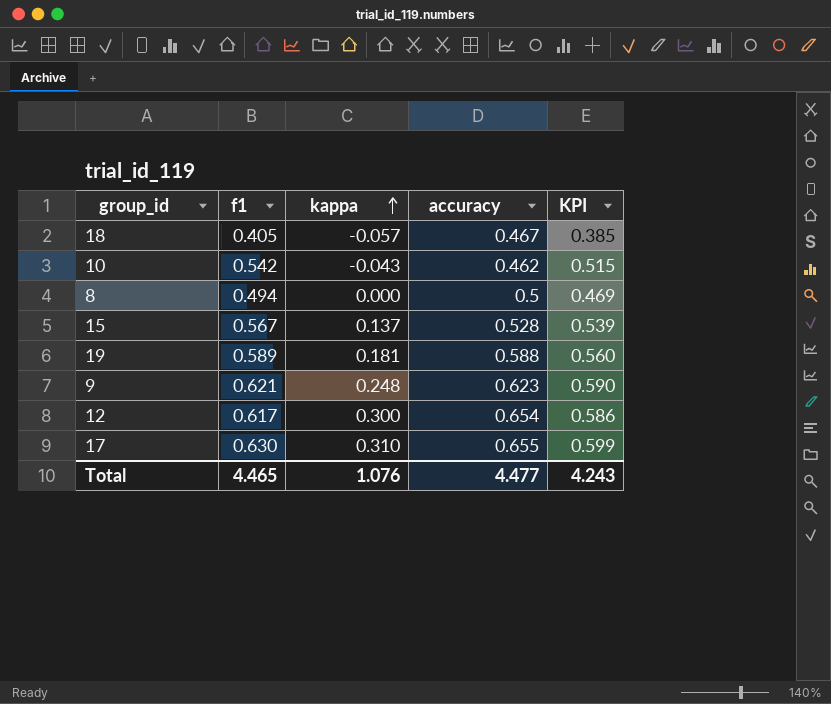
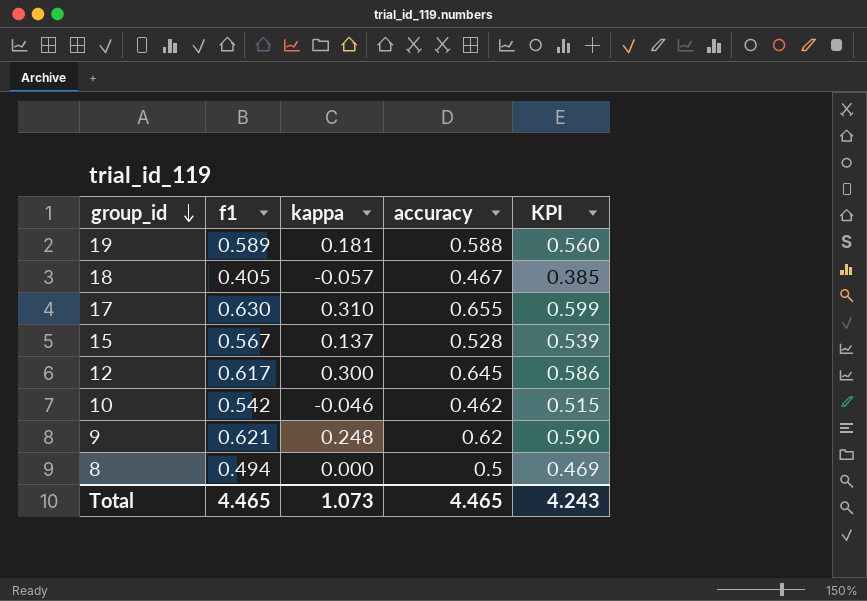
row order: kappa ascending -> group_id descending
12 | accuracy: 0.654 -> 0.645
10 | kappa: -0.043 -> -0.046
9 | accuracy: 0.623 -> 0.62
Total | kappa: 1.076 -> 1.073
Total | accuracy: 4.477 -> 4.465

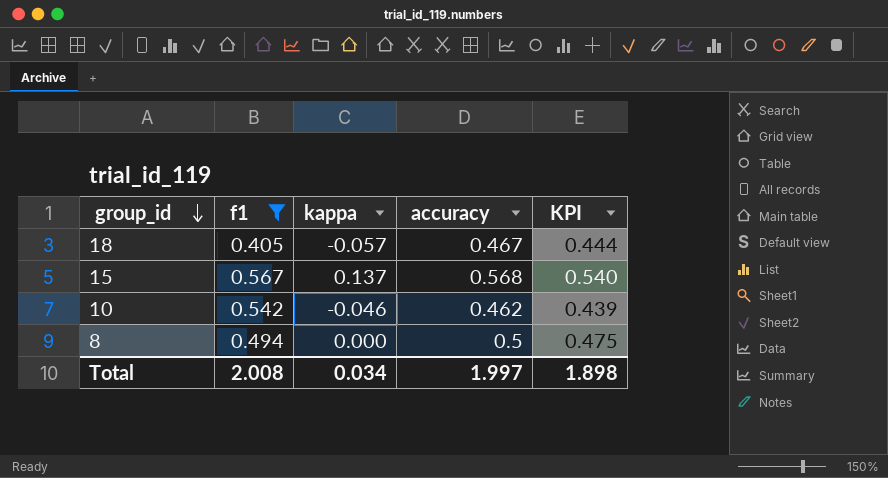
filter: none -> f1 <= 0.567
column KPI | formula: [f1] * 0.95 -> [accuracy] * 0.95
15 | accuracy: 0.528 -> 0.568
Total | f1: 4.465 -> 2.008
Total | kappa: 1.073 -> 0.034
Total | accuracy: 4.465 -> 1.997
Total | KPI: 4.243 -> 1.898

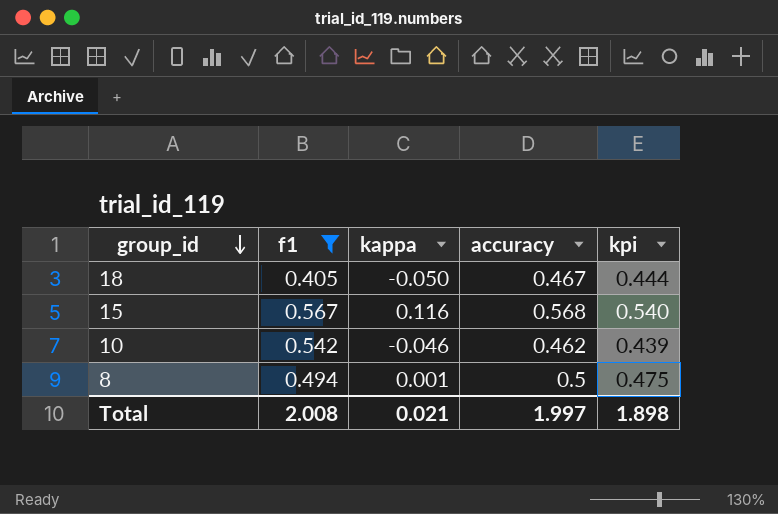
column name: KPI -> kpi
18 | kappa: -0.057 -> -0.050
15 | kappa: 0.137 -> 0.116
8 | kappa: 0.000 -> 0.001
Total | kappa: 0.034 -> 0.021

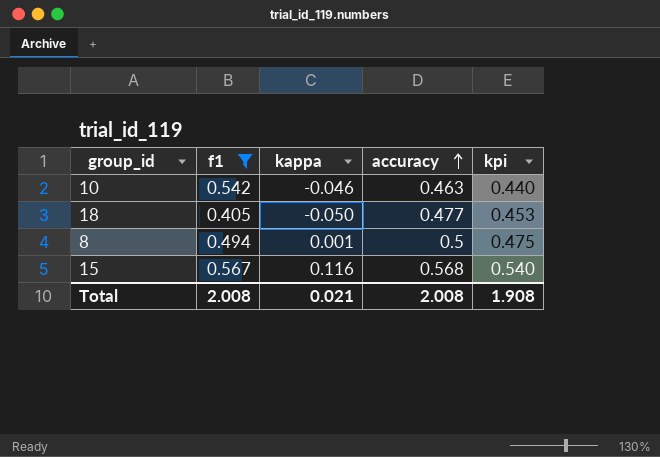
row order: group_id descending -> accuracy ascending
10 | accuracy: 0.462 -> 0.463
10 | kpi: 0.439 -> 0.440
18 | accuracy: 0.467 -> 0.477
18 | kpi: 0.444 -> 0.453
Total | accuracy: 1.997 -> 2.008
Total | kpi: 1.898 -> 1.908

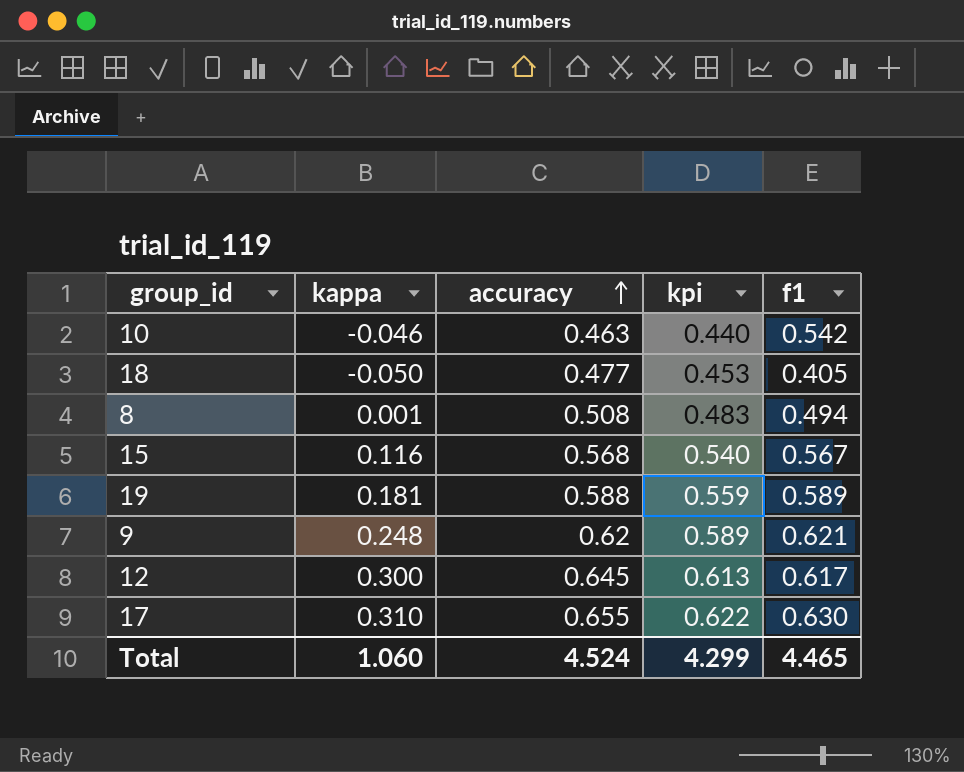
filter: f1 <= 0.567 -> none
column f1 | position: 2 -> 5
8 | accuracy: 0.5 -> 0.508
8 | kpi: 0.475 -> 0.483
Total | kappa: 0.021 -> 1.060
Total | accuracy: 2.008 -> 4.524
Total | kpi: 1.908 -> 4.299
Total | f1: 2.008 -> 4.465

